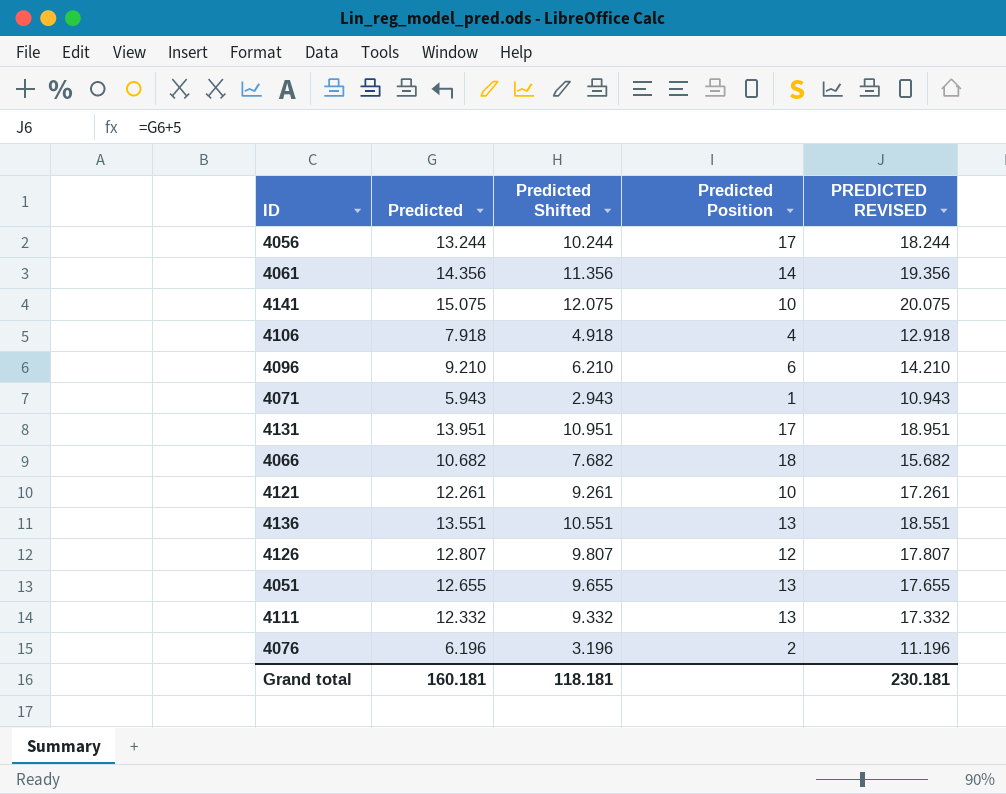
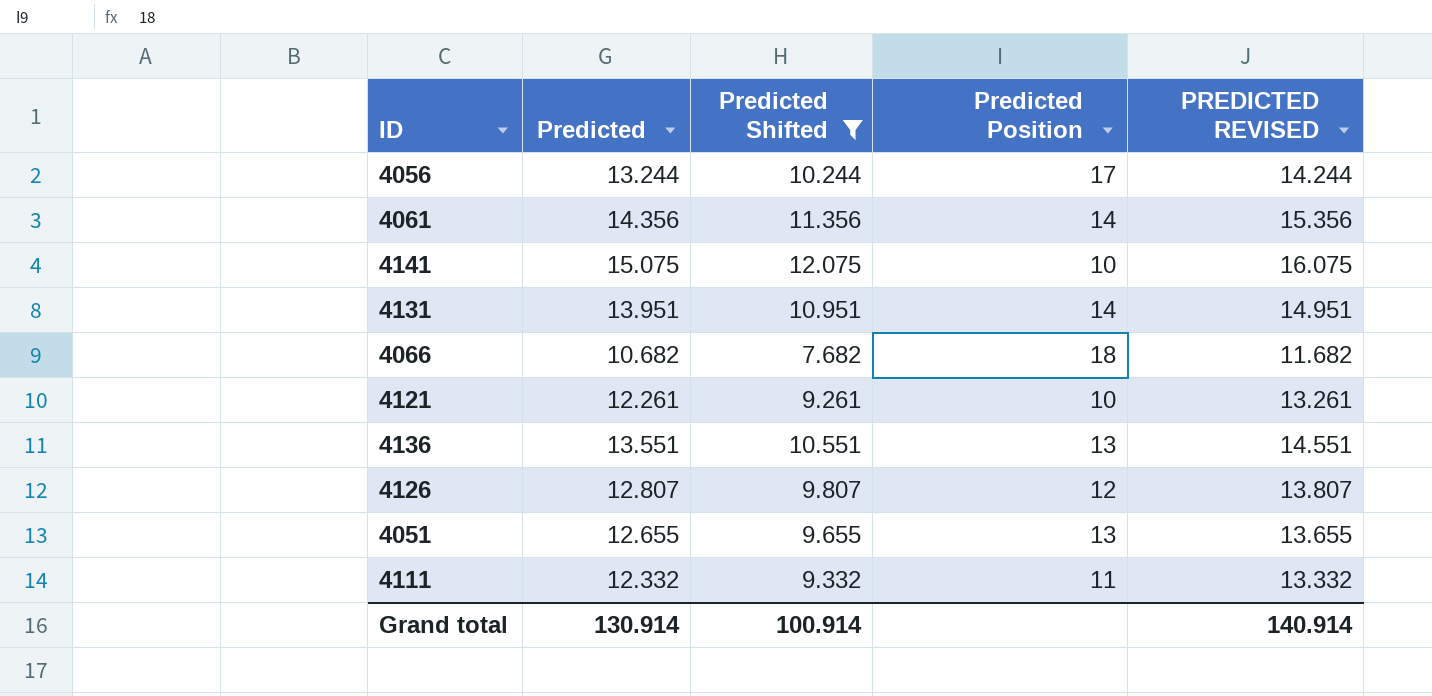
filter: none -> Predicted Shifted >= 7.682
column PREDICTED REVISED | formula: [Predicted] + 5 -> [Predicted] + 1
4131 | Predicted Position: 17 -> 14
4111 | Predicted Position: 13 -> 11
Grand total | Predicted: 160.181 -> 130.914
Grand total | Predicted Shifted: 118.181 -> 100.914
Grand total | PREDICTED REVISED: 230.181 -> 140.914

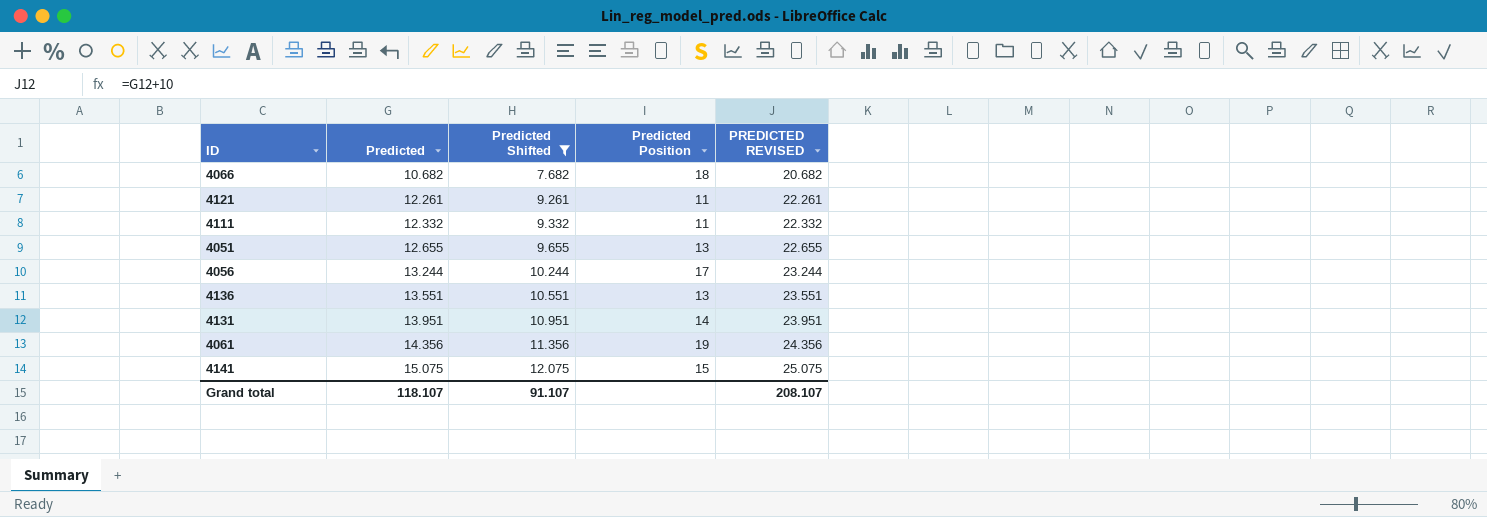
row order: none -> Predicted ascending
column PREDICTED REVISED | formula: [Predicted] + 1 -> [Predicted] + 10
row 4126: 12.807 | 9.807 | 12 | 13.807 -> none
4121 | Predicted Position: 10 -> 11
4061 | Predicted Position: 14 -> 19
4141 | Predicted Position: 10 -> 15
Grand total | Predicted: 130.914 -> 118.107
Grand total | Predicted Shifted: 100.914 -> 91.107
Grand total | PREDICTED REVISED: 140.914 -> 208.107

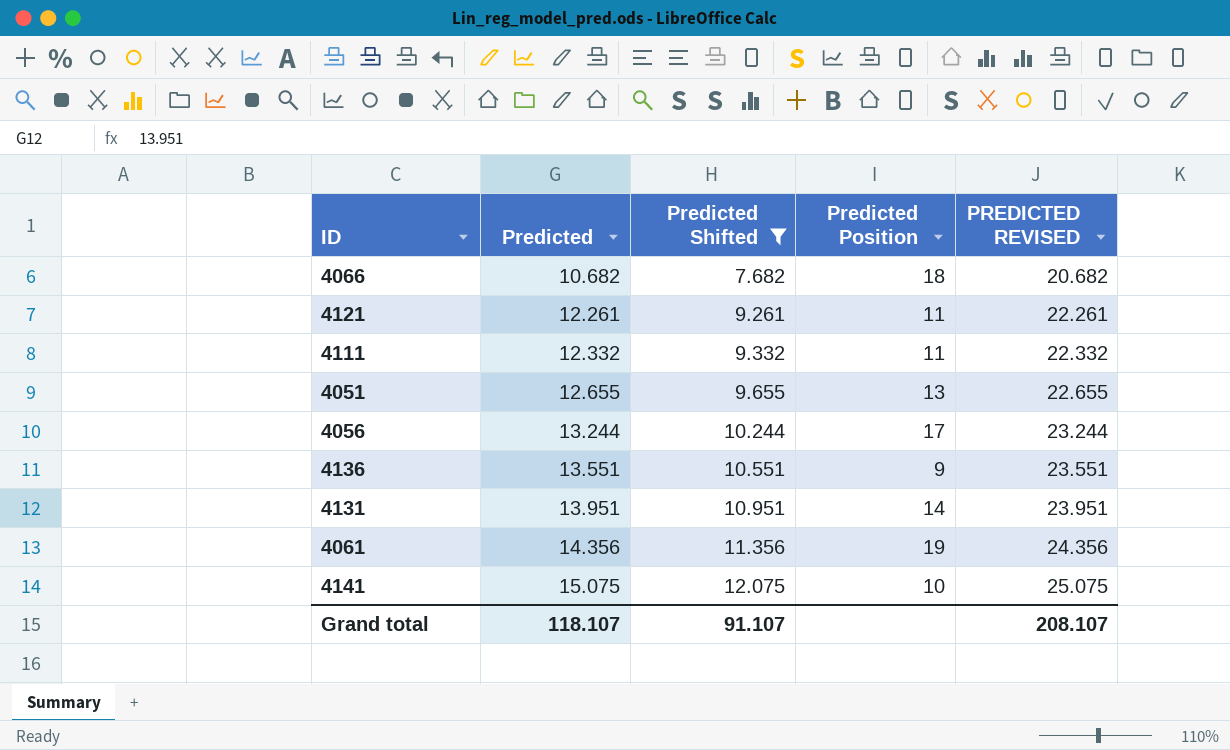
4136 | Predicted Position: 13 -> 9
4141 | Predicted Position: 15 -> 10

